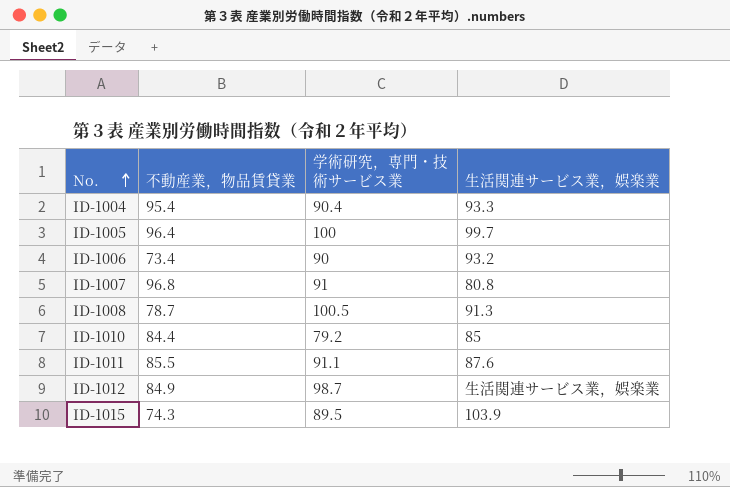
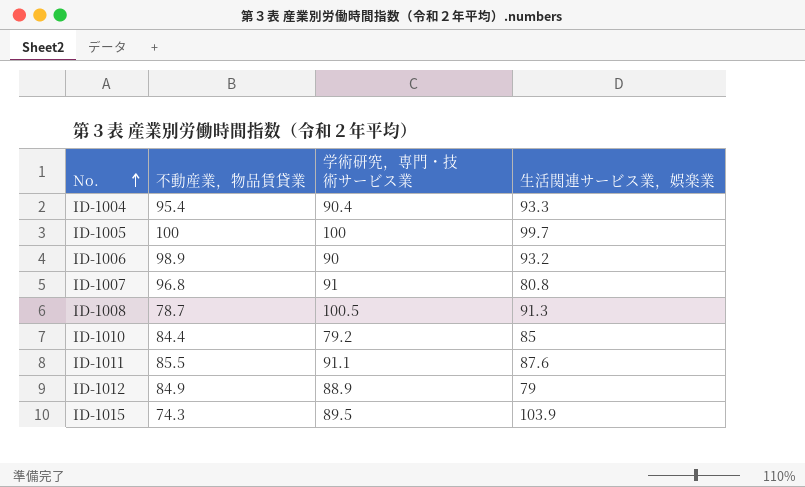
ID-1005 | 不動産業，物品賃貸業: 96.4 -> 100
ID-1006 | 不動産業，物品賃貸業: 73.4 -> 98.9
ID-1012 | 学術研究，専門・技術サービス業: 98.7 -> 88.9
ID-1012 | 生活関連サービス業，娯楽業: 生活関連サービス業，娯楽業 -> 79

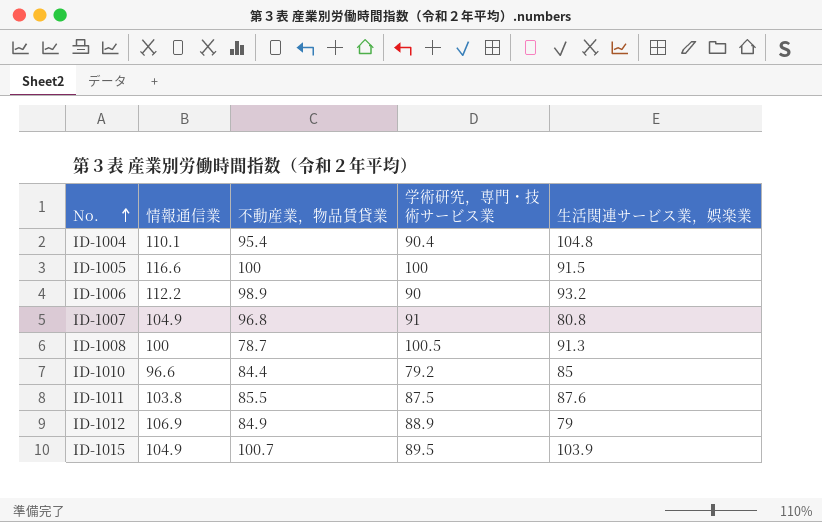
column 情報通信業 | position: none -> 2
ID-1004 | 生活関連サービス業，娯楽業: 93.3 -> 104.8
ID-1005 | 生活関連サービス業，娯楽業: 99.7 -> 91.5
ID-1011 | 学術研究，専門・技術サービス業: 91.1 -> 87.5
ID-1015 | 不動産業，物品賃貸業: 74.3 -> 100.7

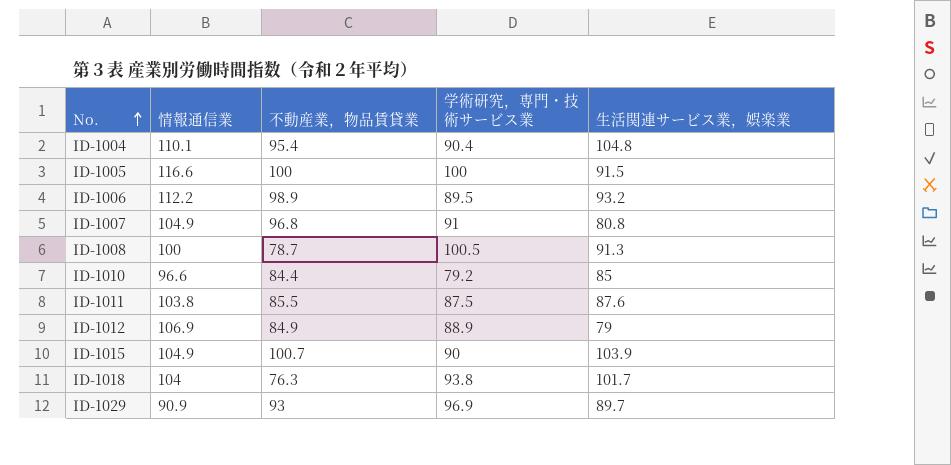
ID-1006 | 学術研究，専門・技術サービス業: 90 -> 89.5
ID-1015 | 学術研究，専門・技術サービス業: 89.5 -> 90
row ID-1018: none -> 104 | 76.3 | 93.8 | 101.7
row ID-1029: none -> 90.9 | 93 | 96.9 | 89.7

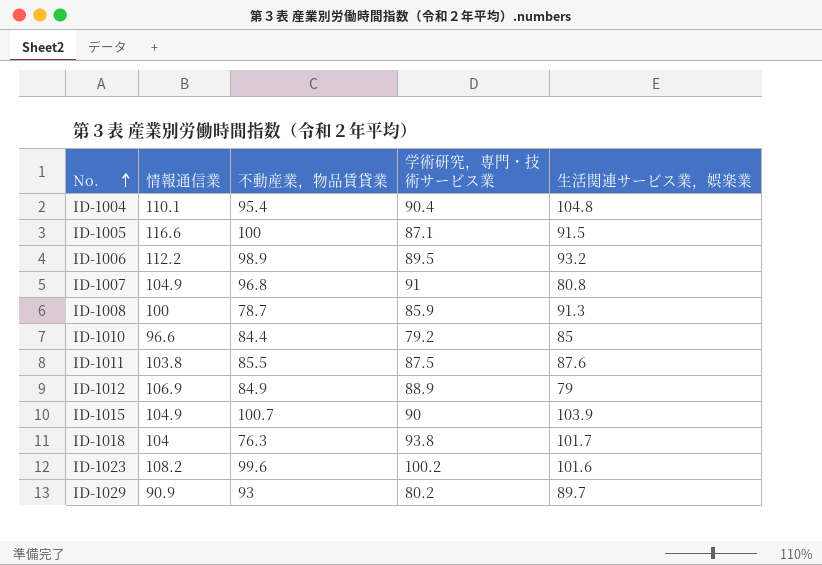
ID-1005 | 学術研究，専門・技術サービス業: 100 -> 87.1
ID-1008 | 学術研究，専門・技術サービス業: 100.5 -> 85.9
row ID-1023: none -> 108.2 | 99.6 | 100.2 | 101.6
ID-1029 | 学術研究，専門・技術サービス業: 96.9 -> 80.2

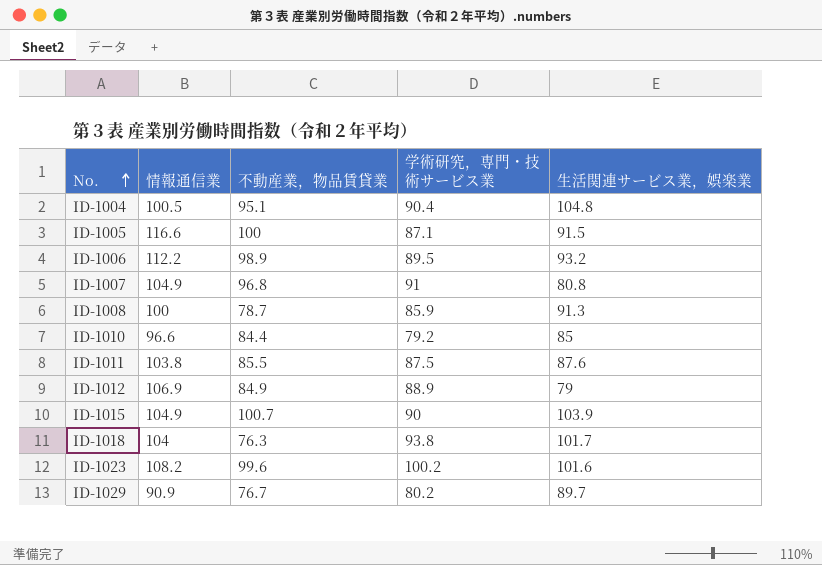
ID-1004 | 情報通信業: 110.1 -> 100.5
ID-1004 | 不動産業，物品賃貸業: 95.4 -> 95.1
ID-1029 | 不動産業，物品賃貸業: 93 -> 76.7

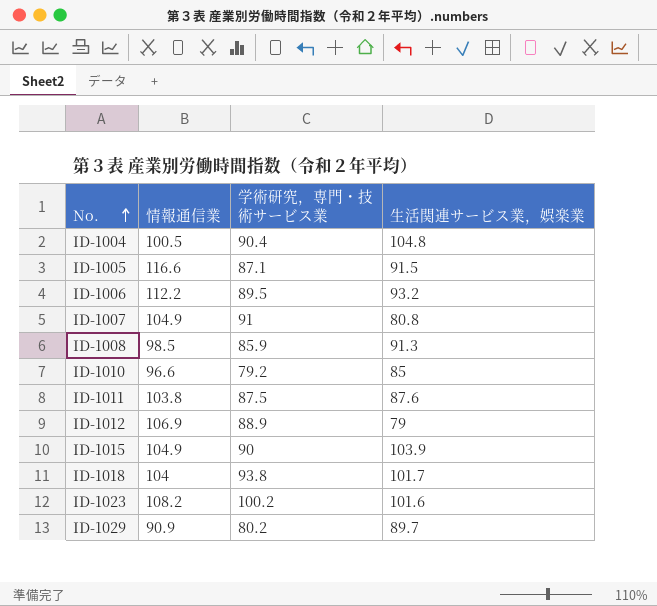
column 不動産業，物品賃貸業 | position: 3 -> none
ID-1008 | 情報通信業: 100 -> 98.5

